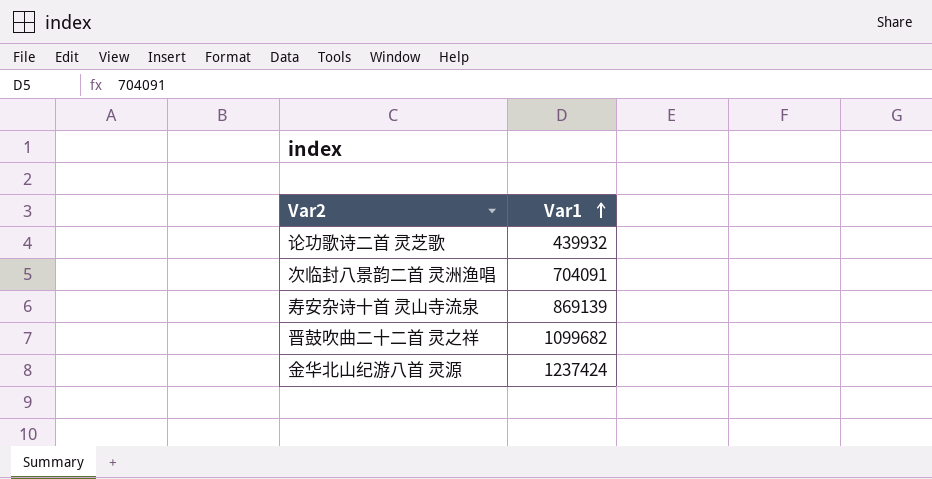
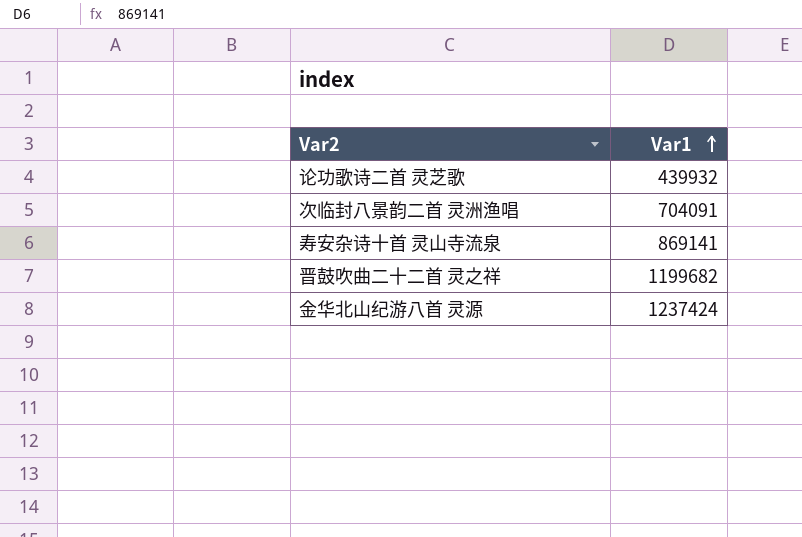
寿安杂诗十首 灵山寺流泉 | Var1: 869139 -> 869141
晋鼓吹曲二十二首 灵之祥 | Var1: 1099682 -> 1199682

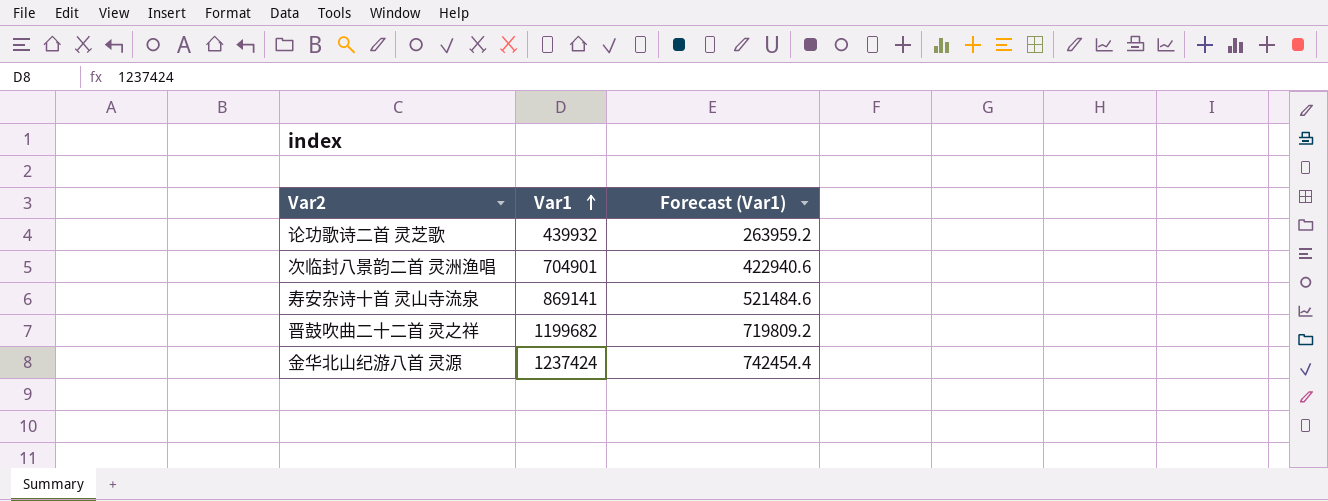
column Forecast (Var1) | formula: none -> [Var1] * 0.6
次临封八景韵二首 灵洲渔唱 | Var1: 704091 -> 704901

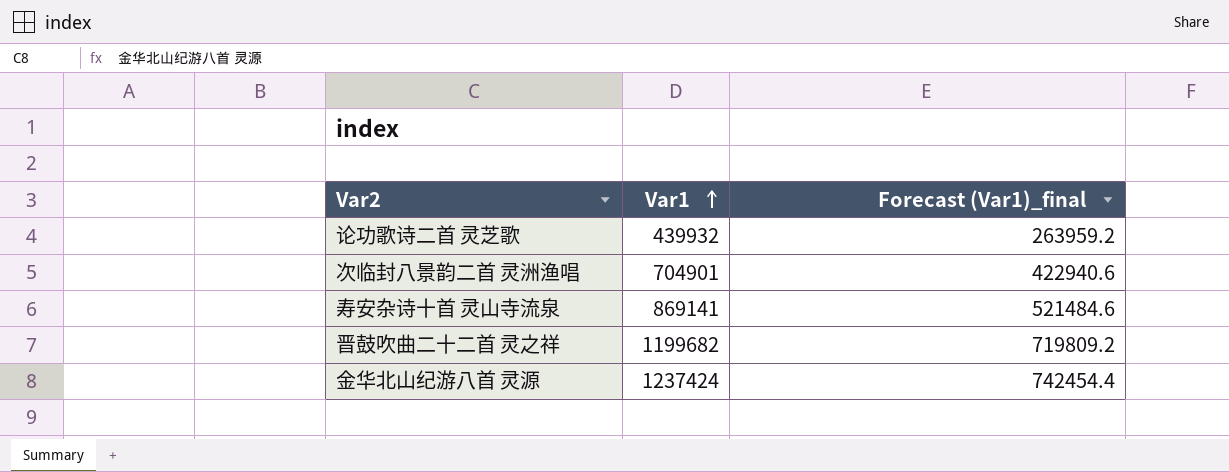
column name: Forecast (Var1) -> Forecast (Var1)_final

